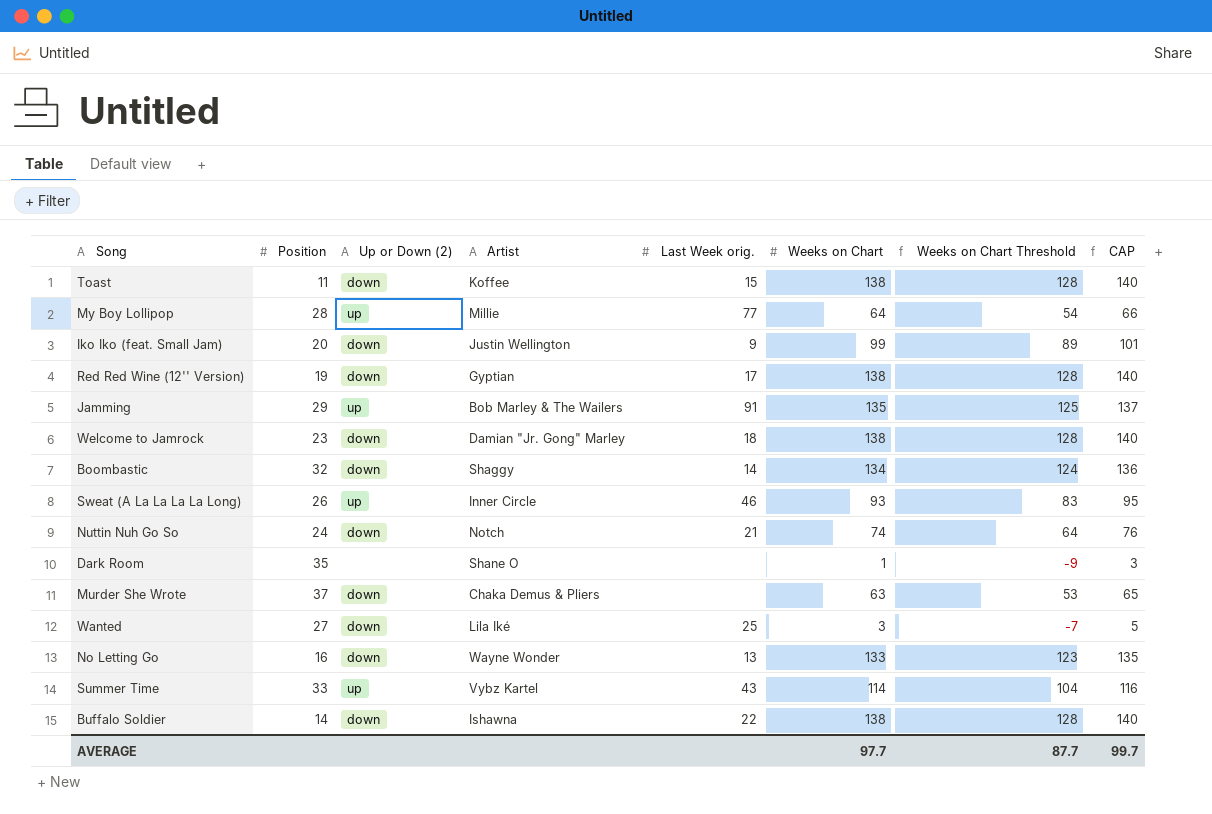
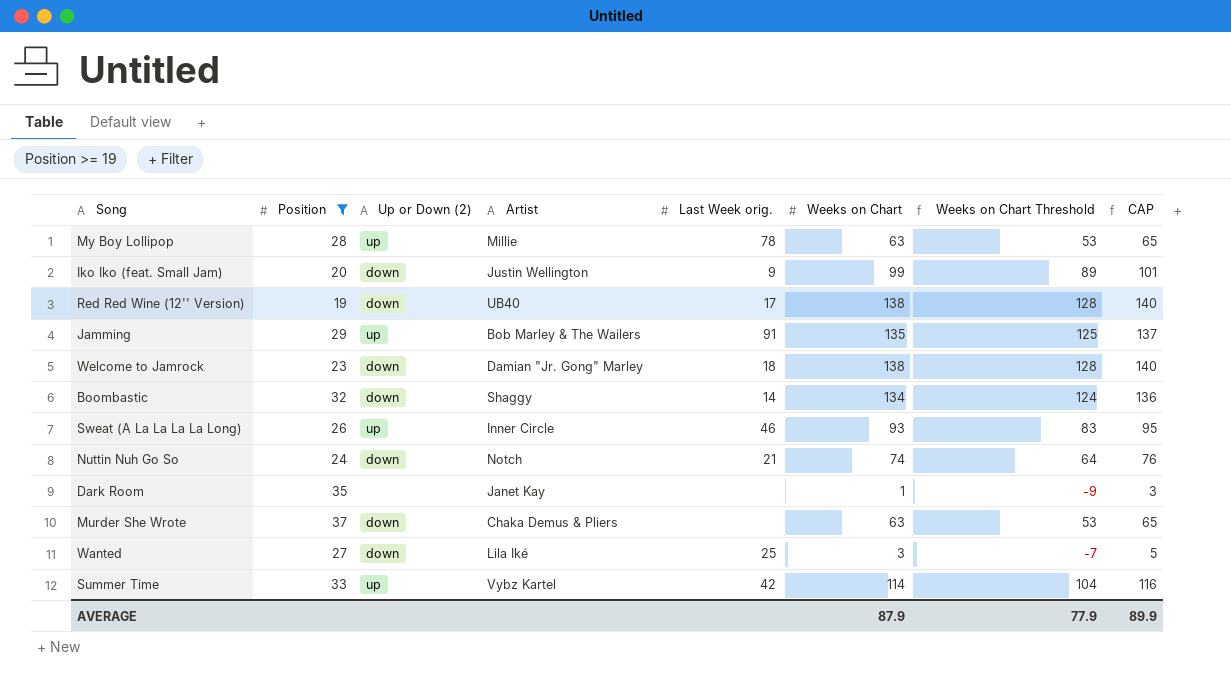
filter: none -> Position >= 19
My Boy Lollipop | Last Week orig.: 77 -> 78
My Boy Lollipop | Weeks on Chart: 64 -> 63
My Boy Lollipop | Weeks on Chart Threshold: 54 -> 53
My Boy Lollipop | CAP: 66 -> 65
Red Red Wine (12'' Version) | Artist: Gyptian -> UB40
Dark Room | Artist: Shane O -> Janet Kay
Summer Time | Last Week orig.: 43 -> 42
AVERAGE | Weeks on Chart: 97.7 -> 87.9
AVERAGE | Weeks on Chart Threshold: 87.7 -> 77.9
AVERAGE | CAP: 99.7 -> 89.9

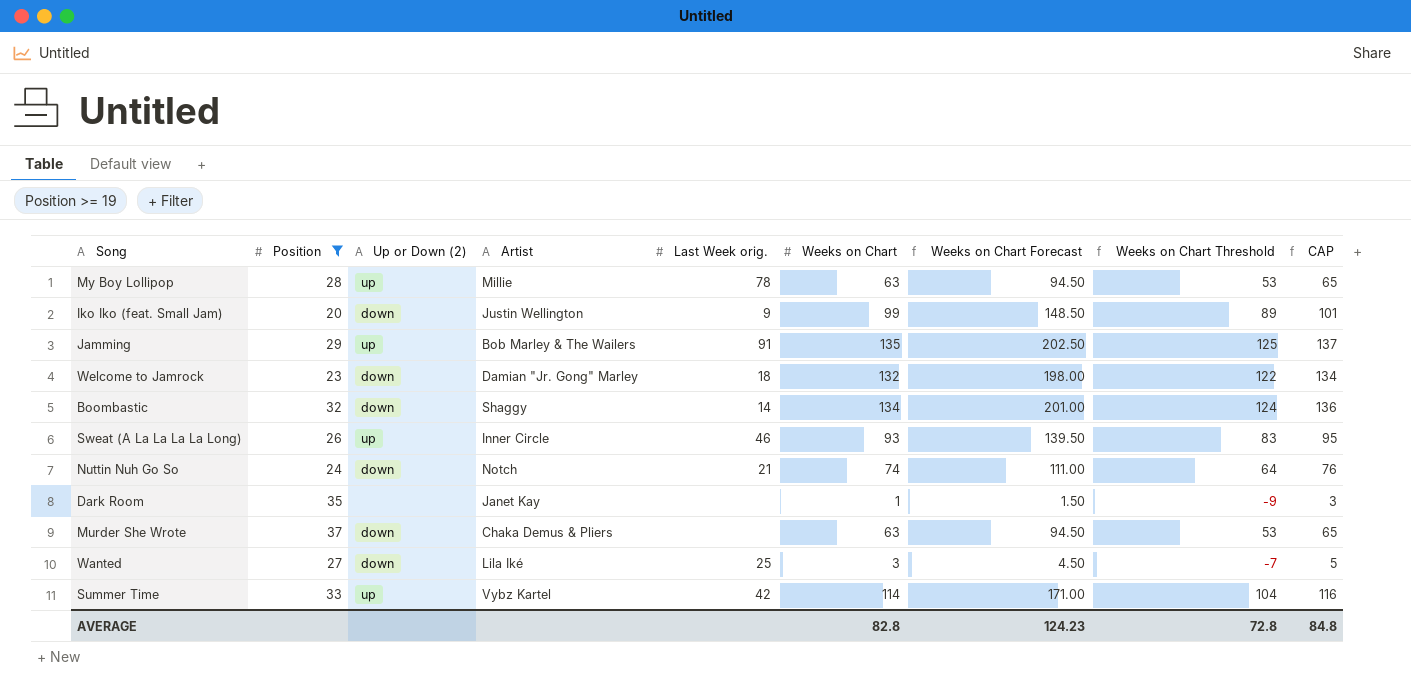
column Weeks on Chart Forecast | formula: none -> [Weeks on Chart] * 1.5
row Red Red Wine (12'' Version): 19 | down | UB40 | 17 | 138 | 128 | 140 -> none
Welcome to Jamrock | Weeks on Chart: 138 -> 132
Welcome to Jamrock | Weeks on Chart Threshold: 128 -> 122
Welcome to Jamrock | CAP: 140 -> 134
AVERAGE | Weeks on Chart: 87.9 -> 82.8
AVERAGE | Weeks on Chart Threshold: 77.9 -> 72.8
AVERAGE | CAP: 89.9 -> 84.8

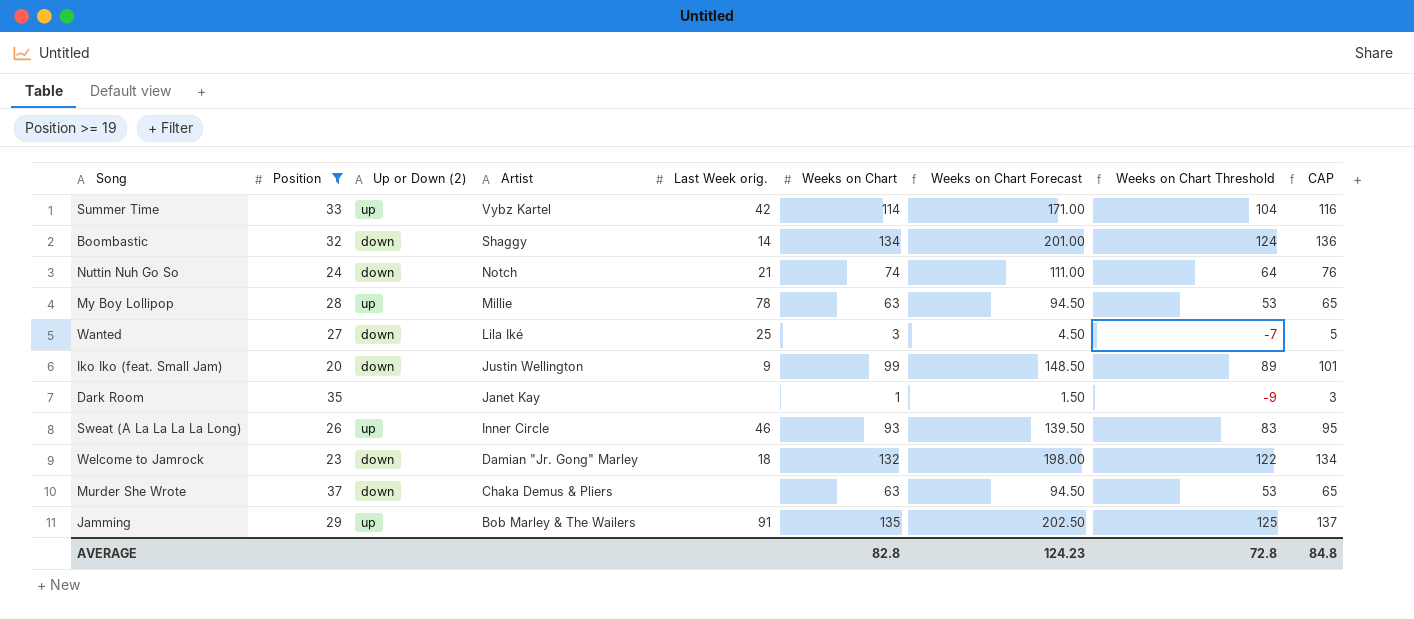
row order: none -> Artist descending

